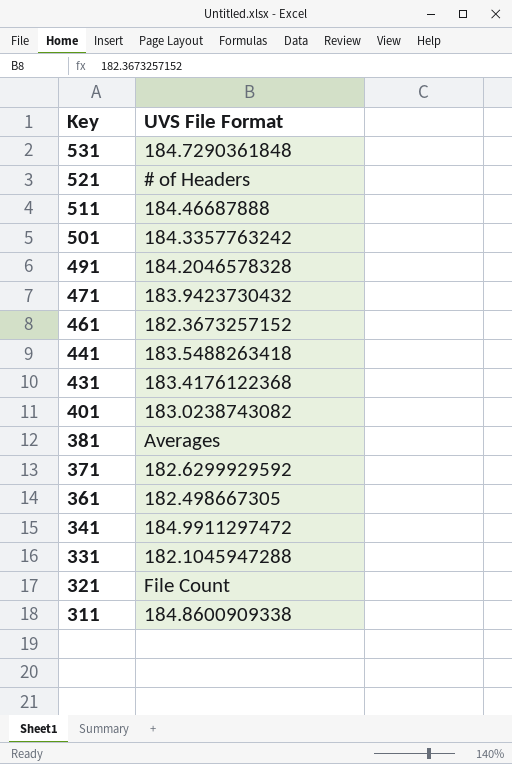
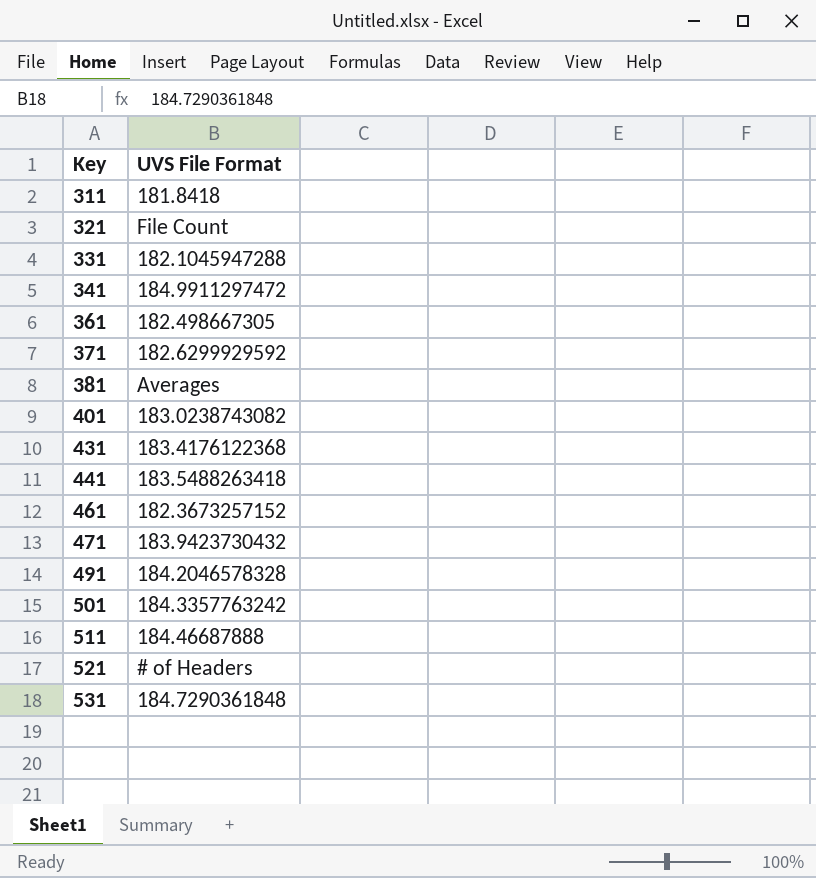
row order: Key descending -> Key ascending
311 | UVS File Format: 184.8600909338 -> 181.8418

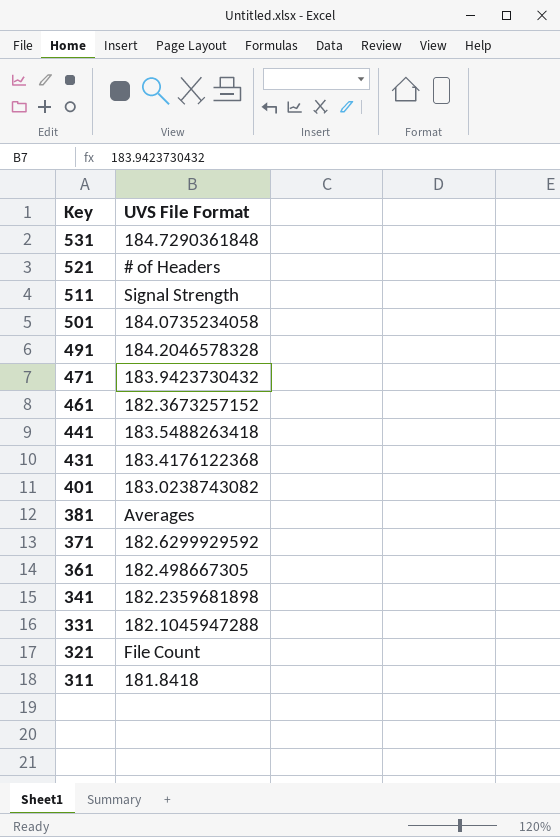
row order: Key ascending -> Key descending
511 | UVS File Format: 184.46687888 -> Signal Strength
501 | UVS File Format: 184.3357763242 -> 184.0735234058
341 | UVS File Format: 184.9911297472 -> 182.2359681898

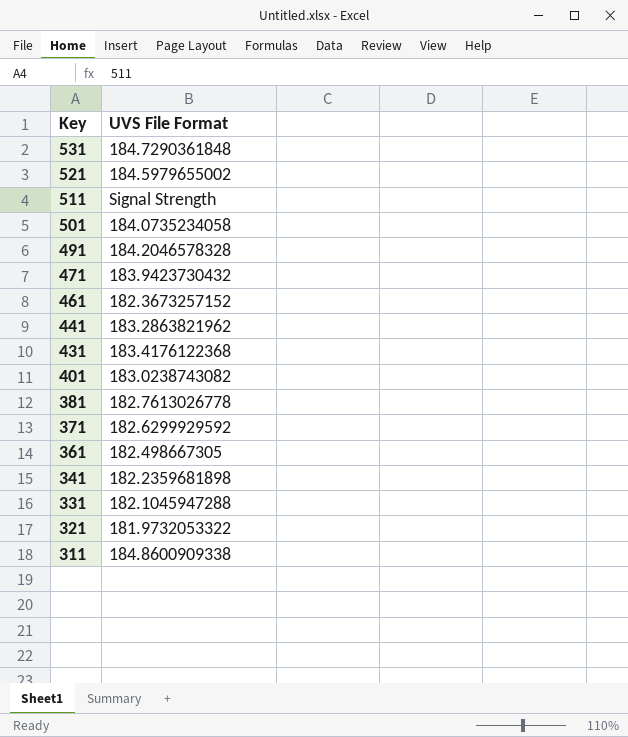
521 | UVS File Format: # of Headers -> 184.5979655002
441 | UVS File Format: 183.5488263418 -> 183.2863821962
381 | UVS File Format: Averages -> 182.7613026778
321 | UVS File Format: File Count -> 181.9732053322
311 | UVS File Format: 181.8418 -> 184.8600909338

